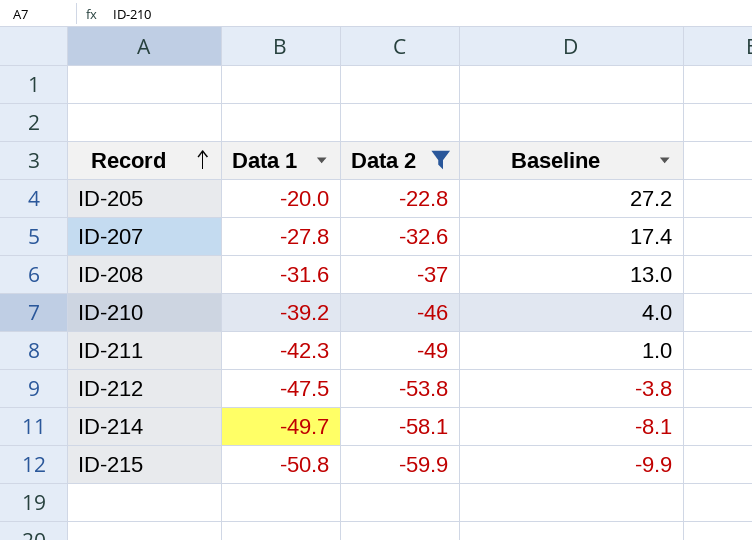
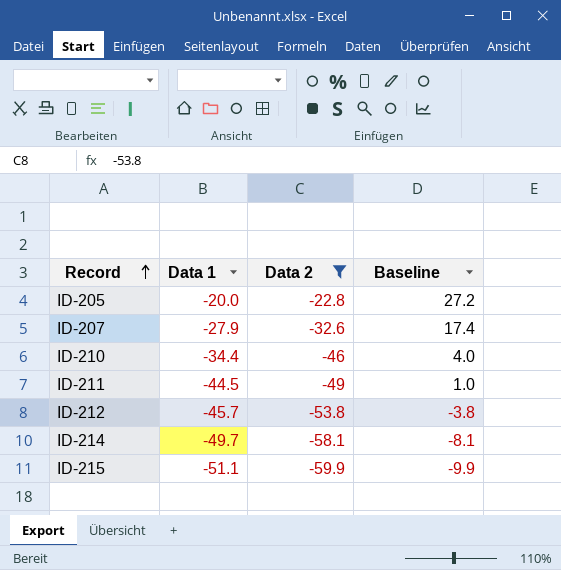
row ID-208: -31.6 | -37 | 13.0 -> none
ID-207 | Data 1: -27.8 -> -27.9
ID-210 | Data 1: -39.2 -> -34.4
ID-211 | Data 1: -42.3 -> -44.5
ID-212 | Data 1: -47.5 -> -45.7
ID-215 | Data 1: -50.8 -> -51.1

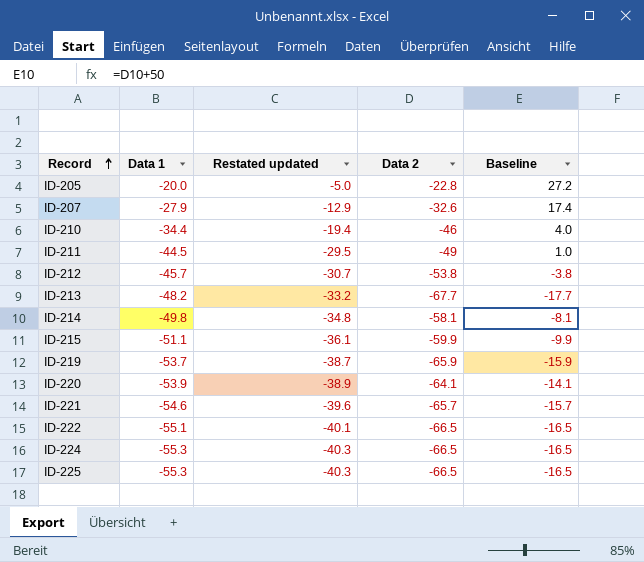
filter: Data 2 >= -59.9 -> none
column Restated updated | formula: none -> [Data 1] + 15
ID-214 | Data 1: -49.7 -> -49.8

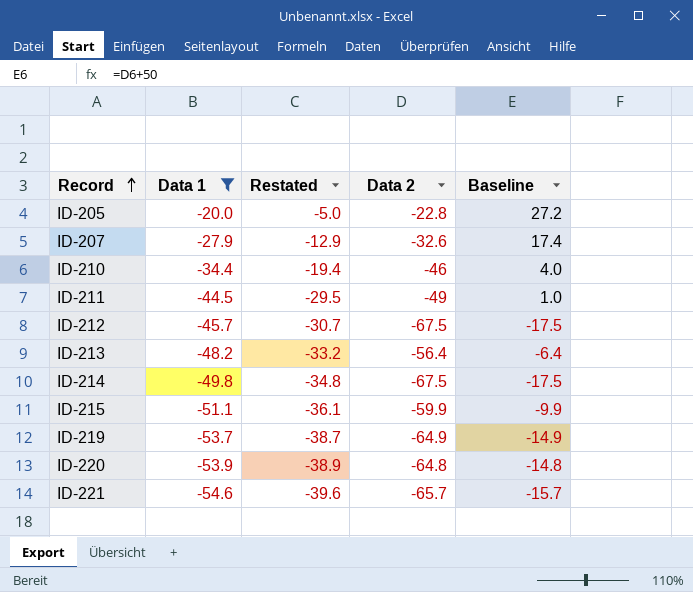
filter: none -> Data 1 >= -54.6
column name: Restated updated -> Restated
ID-212 | Data 2: -53.8 -> -67.5
ID-212 | Baseline: -3.8 -> -17.5
ID-213 | Data 2: -67.7 -> -56.4
ID-213 | Baseline: -17.7 -> -6.4
ID-214 | Data 2: -58.1 -> -67.5
ID-214 | Baseline: -8.1 -> -17.5
ID-219 | Data 2: -65.9 -> -64.9
ID-219 | Baseline: -15.9 -> -14.9
ID-220 | Data 2: -64.1 -> -64.8
ID-220 | Baseline: -14.1 -> -14.8

